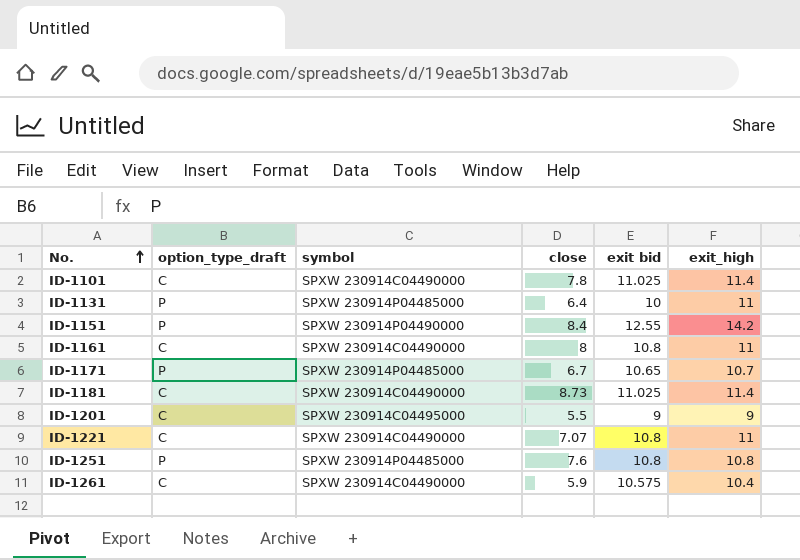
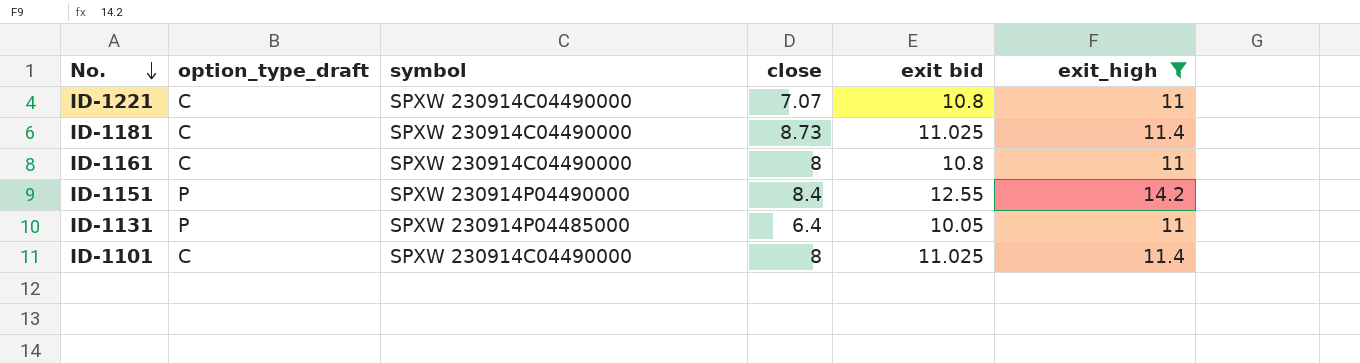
filter: none -> exit_high >= 11
row order: No. ascending -> No. descending
ID-1131 | exit bid: 10 -> 10.05
ID-1101 | close: 7.8 -> 8

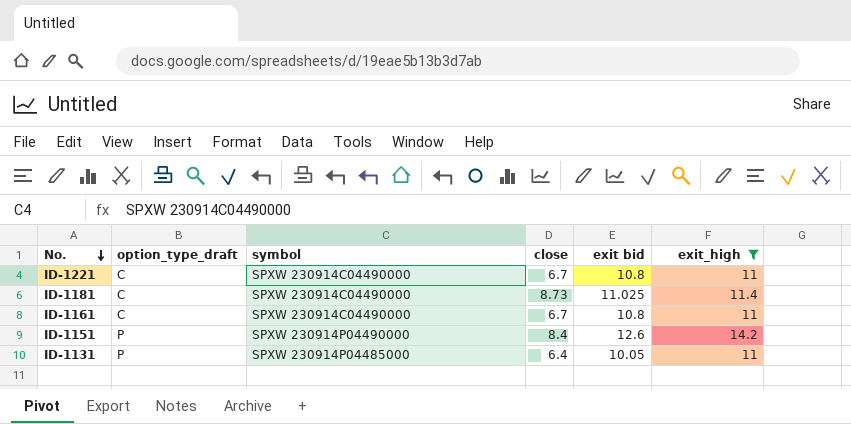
row ID-1101: C | SPXW 230914C04490000 | 8 | 11.025 | 11.4 -> none
ID-1221 | close: 7.07 -> 6.7
ID-1161 | close: 8 -> 6.7
ID-1151 | exit bid: 12.55 -> 12.6

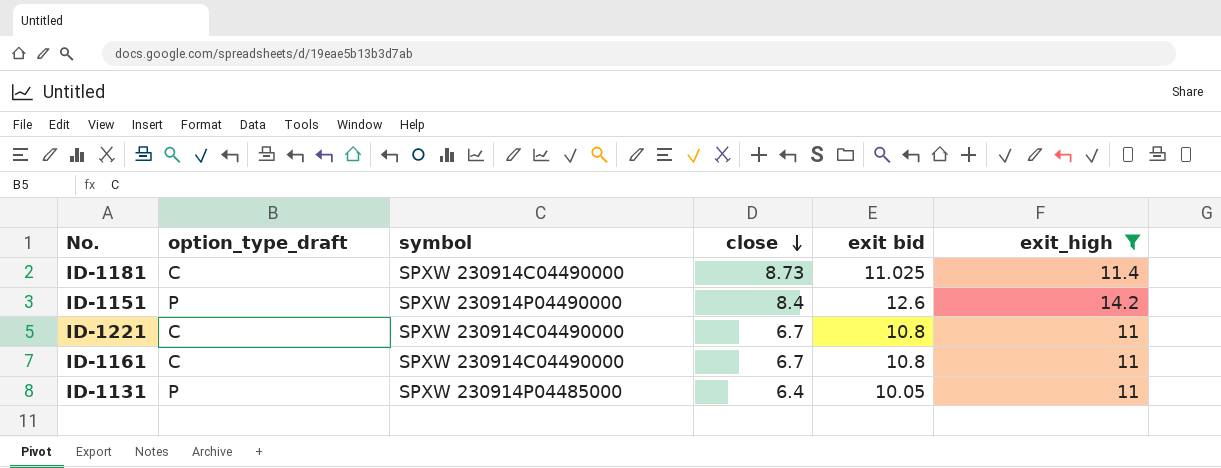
row order: No. descending -> close descending

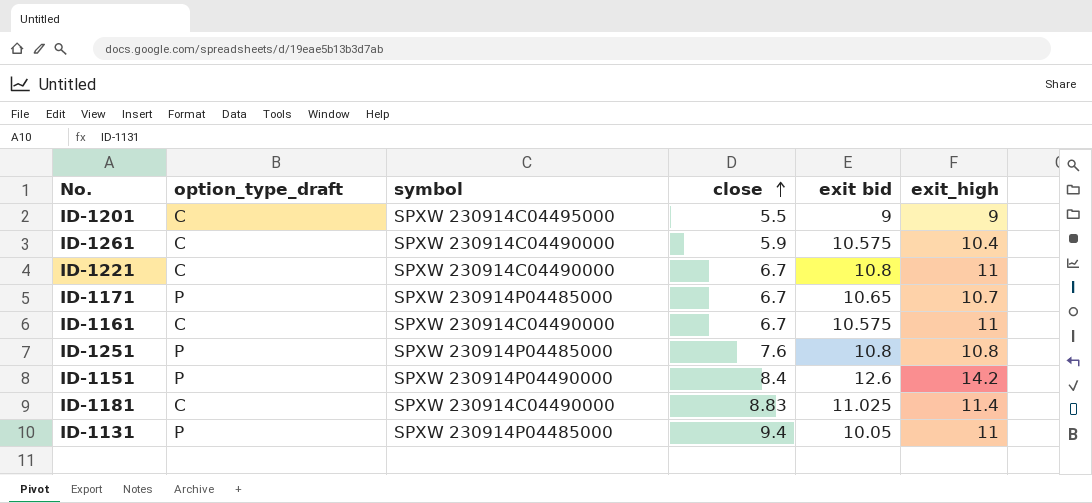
filter: exit_high >= 11 -> none
row order: close descending -> close ascending
ID-1161 | exit bid: 10.8 -> 10.575
ID-1181 | close: 8.73 -> 8.83
ID-1131 | close: 6.4 -> 9.4

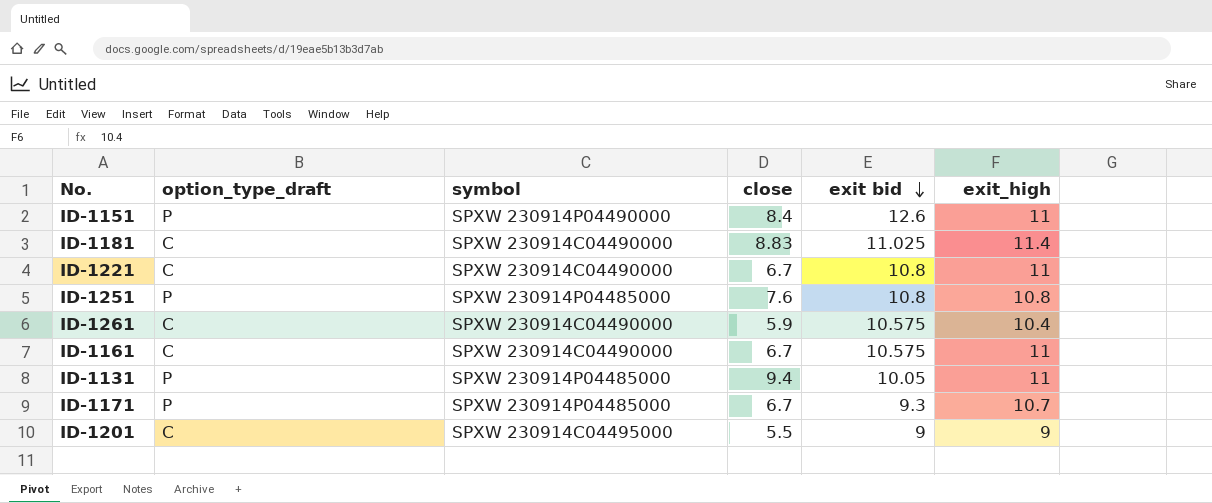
row order: close ascending -> exit bid descending
ID-1151 | exit_high: 14.2 -> 11
ID-1171 | exit bid: 10.65 -> 9.3

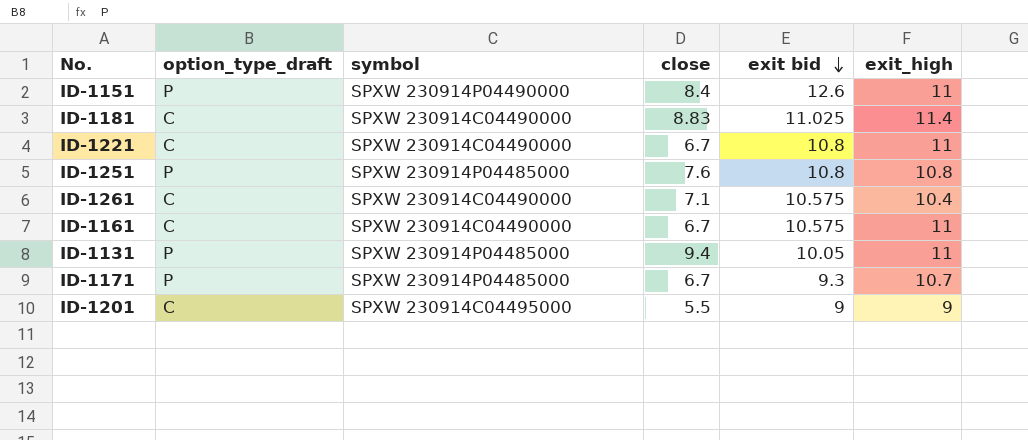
ID-1261 | close: 5.9 -> 7.1

